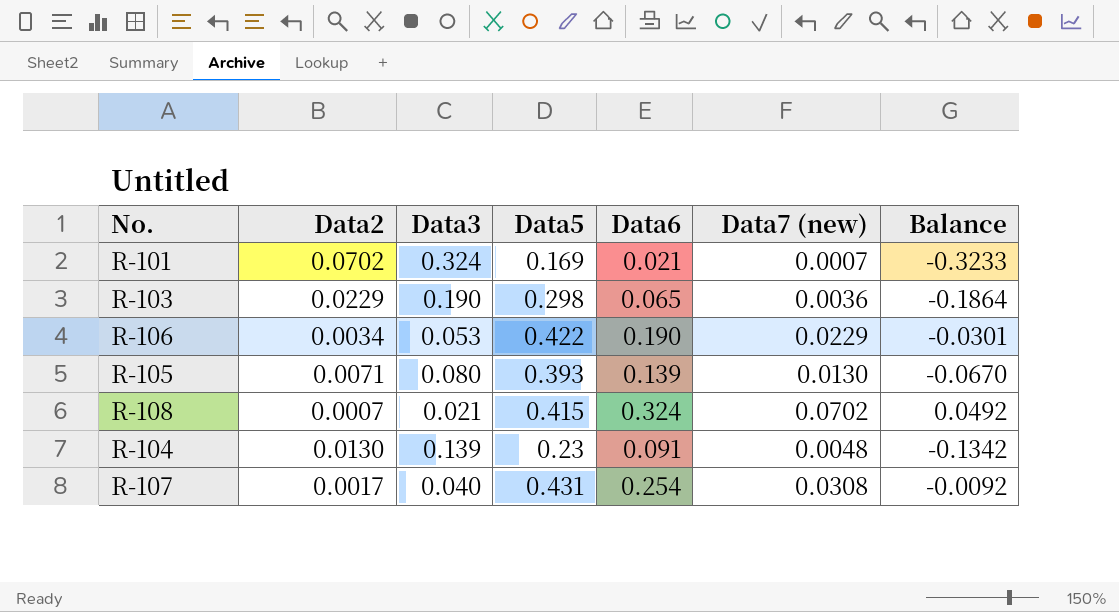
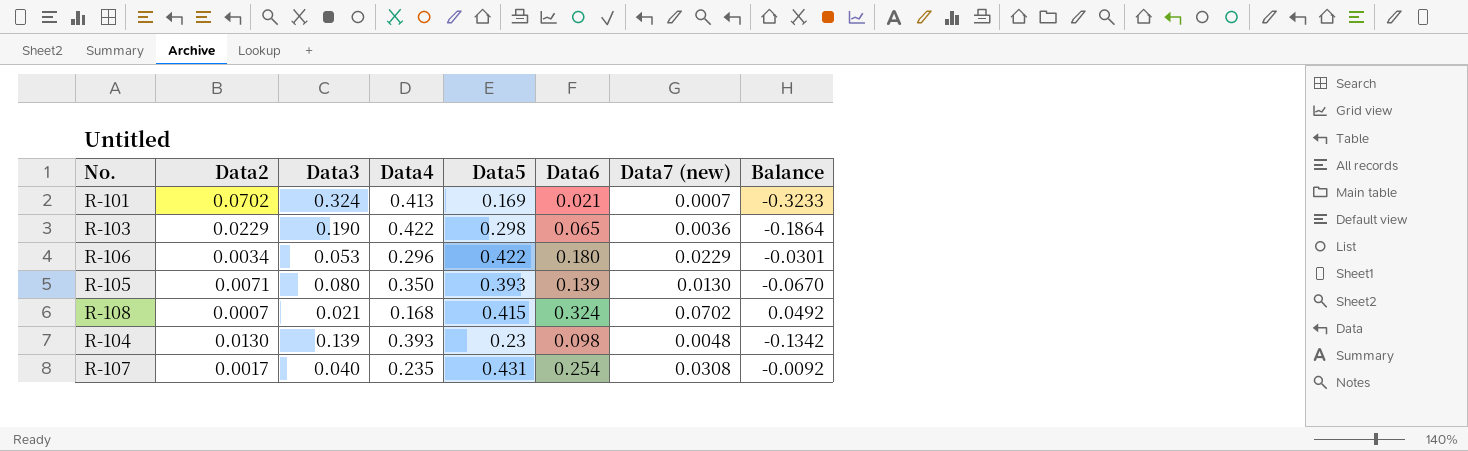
column Data4 | position: none -> 4
R-106 | Data6: 0.190 -> 0.180
R-104 | Data6: 0.091 -> 0.098

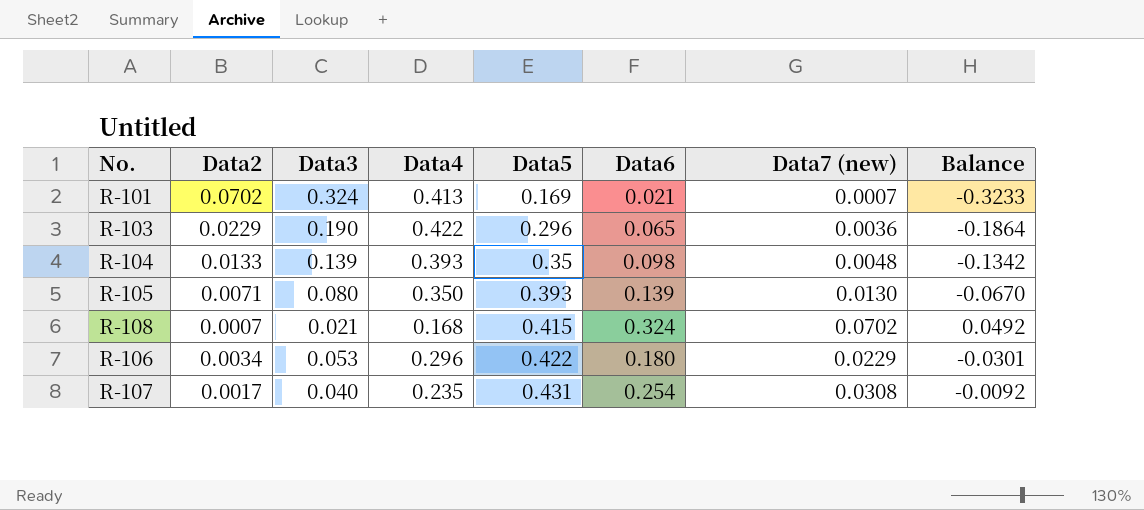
row order: none -> Data5 ascending
R-103 | Data5: 0.298 -> 0.296
R-104 | Data2: 0.0130 -> 0.0133
R-104 | Data5: 0.23 -> 0.35

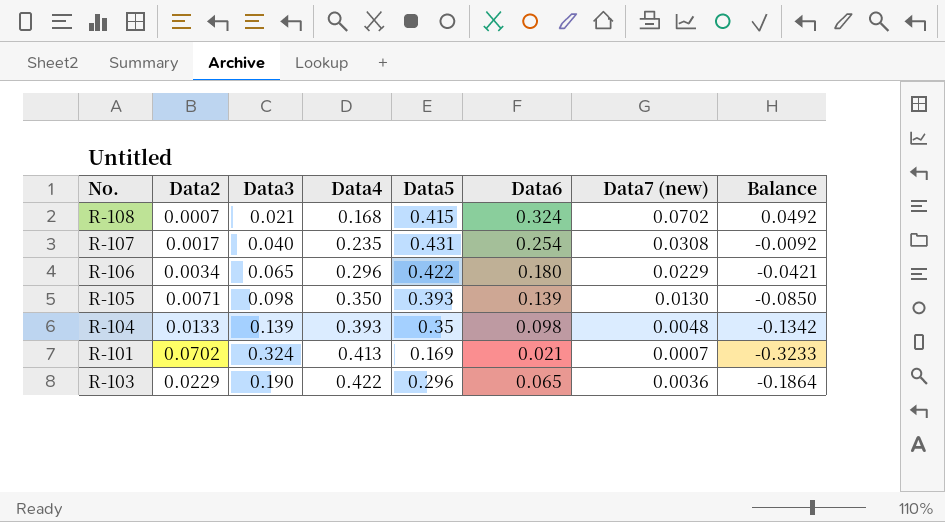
row order: Data5 ascending -> Data4 ascending
R-106 | Data3: 0.053 -> 0.065
R-106 | Balance: -0.0301 -> -0.0421
R-105 | Data3: 0.080 -> 0.098
R-105 | Balance: -0.0670 -> -0.0850

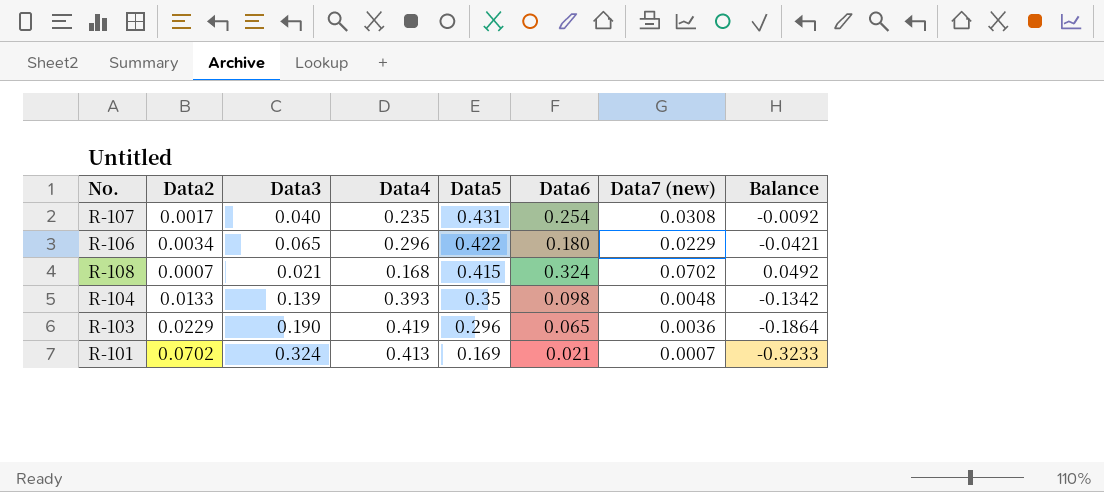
row order: Data4 ascending -> Data5 descending
row R-105: 0.0071 | 0.098 | 0.350 | 0.393 | 0.139 | 0.0130 | -0.0850 -> none
R-103 | Data4: 0.422 -> 0.419

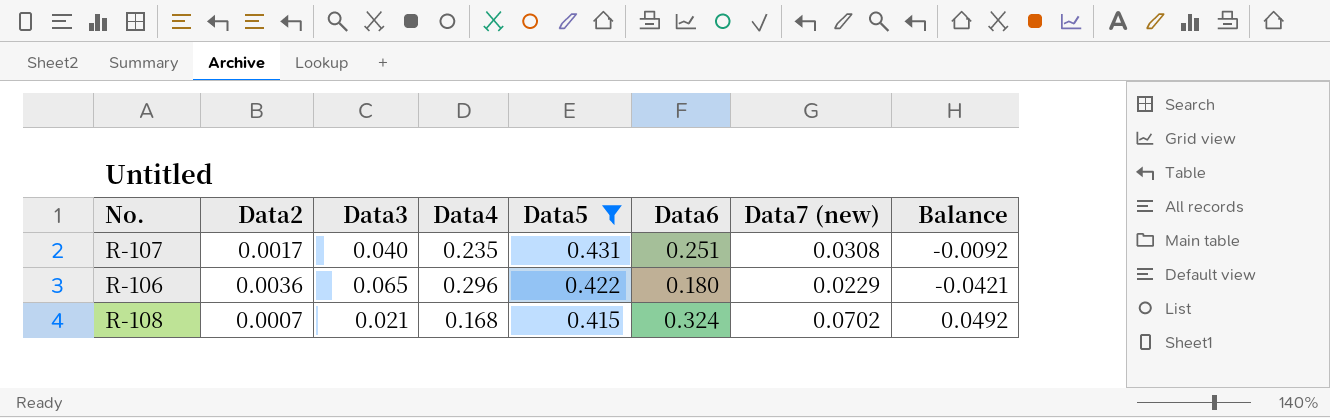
filter: none -> Data5 >= 0.415
R-107 | Data6: 0.254 -> 0.251
R-106 | Data2: 0.0034 -> 0.0036

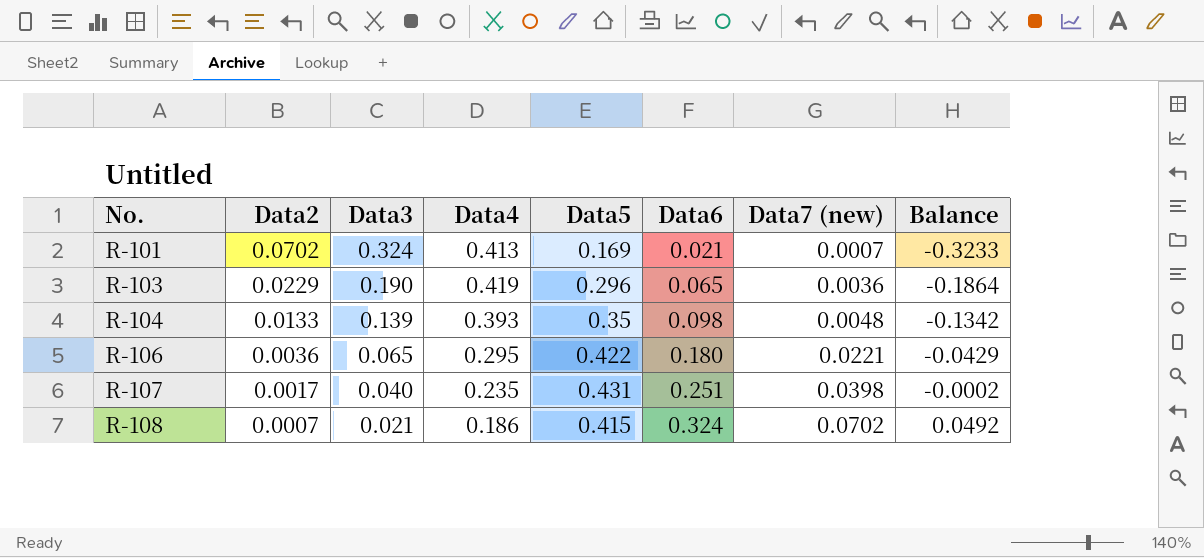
filter: Data5 >= 0.415 -> none
row order: Data5 descending -> No. ascending
R-106 | Data4: 0.296 -> 0.295
R-106 | Data7 (new): 0.0229 -> 0.0221
R-106 | Balance: -0.0421 -> -0.0429
R-107 | Data7 (new): 0.0308 -> 0.0398
R-107 | Balance: -0.0092 -> -0.0002
R-108 | Data4: 0.168 -> 0.186

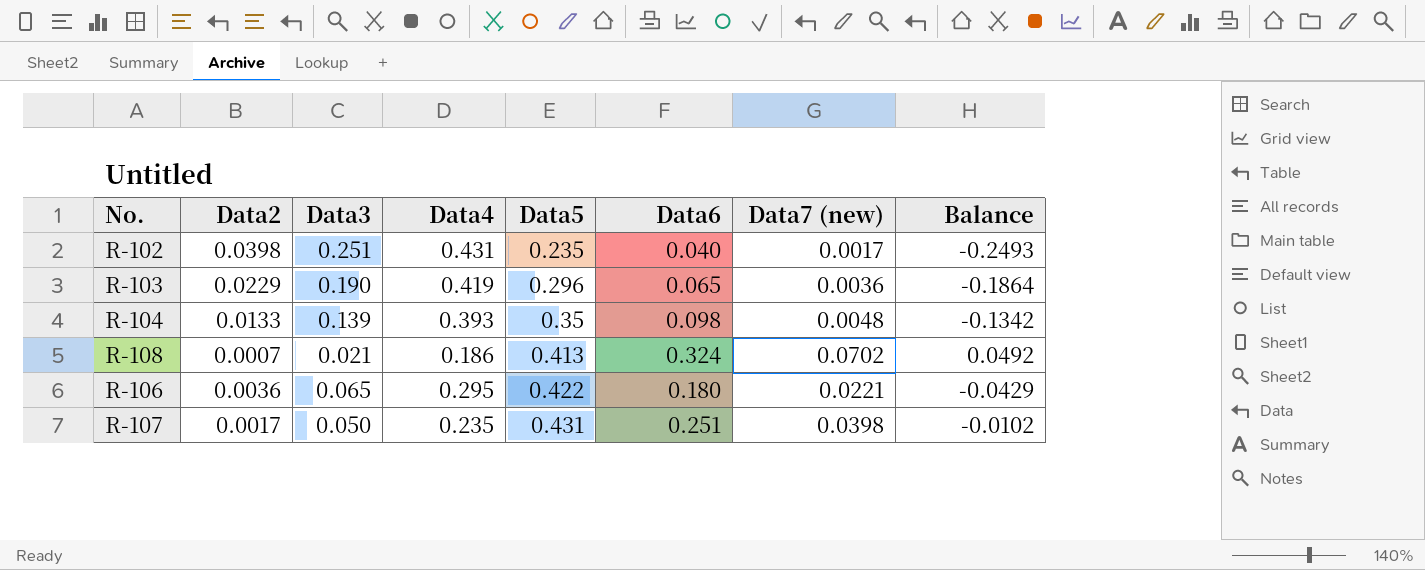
row order: No. ascending -> Data5 ascending
row R-101: 0.0702 | 0.324 | 0.413 | 0.169 | 0.021 | 0.0007 | -0.3233 -> none
row R-102: none -> 0.0398 | 0.251 | 0.431 | 0.235 | 0.040 | 0.0017 | -0.2493
R-108 | Data5: 0.415 -> 0.413
R-107 | Data3: 0.040 -> 0.050
R-107 | Balance: -0.0002 -> -0.0102

